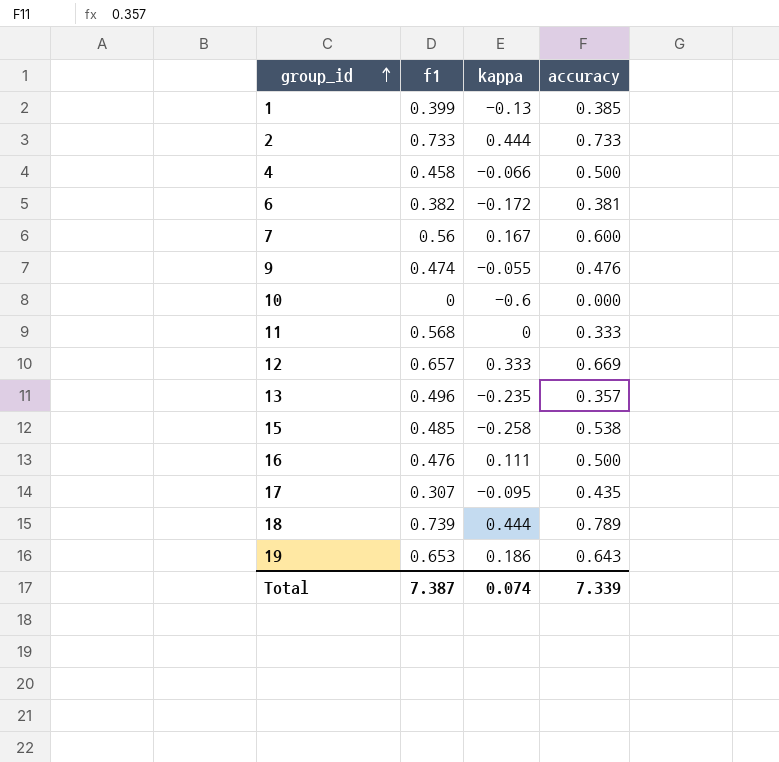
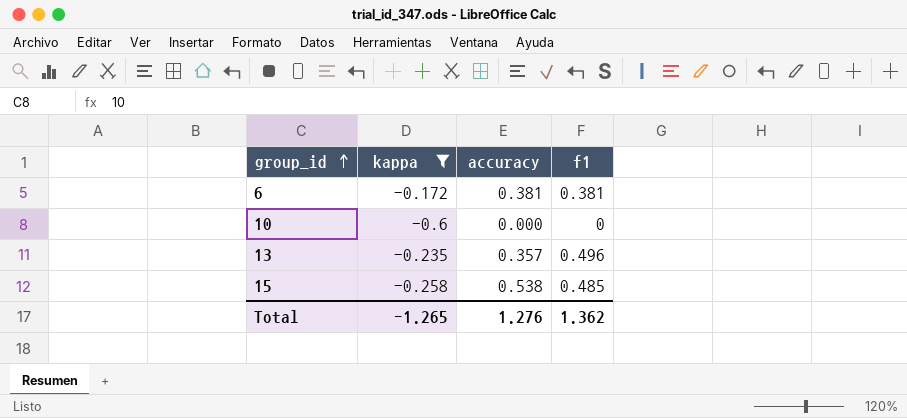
filter: none -> kappa <= -0.172
column f1 | position: 2 -> 4
6 | f1: 0.382 -> 0.381
Total | kappa: 0.074 -> -1.265
Total | accuracy: 7.339 -> 1.276
Total | f1: 7.387 -> 1.362

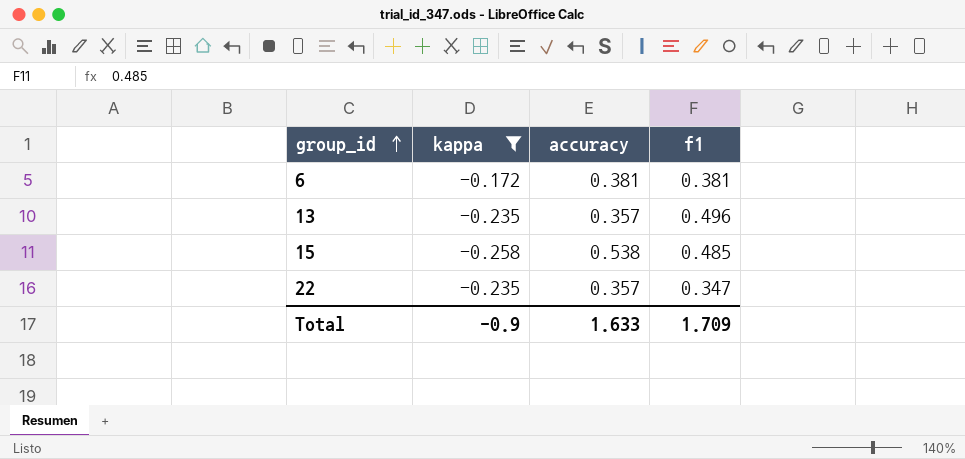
row 10: -0.6 | 0.000 | 0 -> none
row 22: none -> -0.235 | 0.357 | 0.347
Total | kappa: -1.265 -> -0.9
Total | accuracy: 1.276 -> 1.633
Total | f1: 1.362 -> 1.709

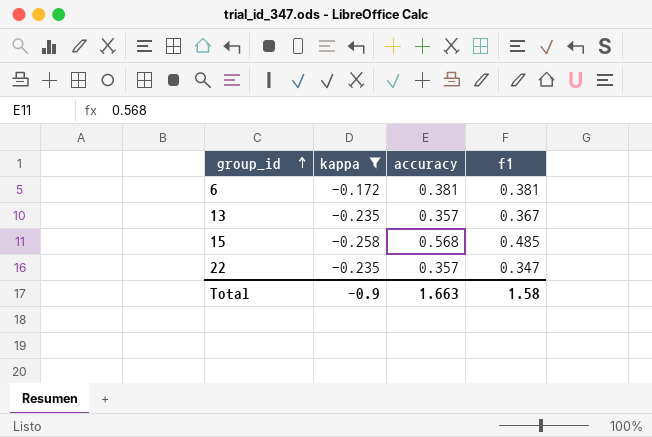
13 | f1: 0.496 -> 0.367
15 | accuracy: 0.538 -> 0.568
Total | accuracy: 1.633 -> 1.663
Total | f1: 1.709 -> 1.58

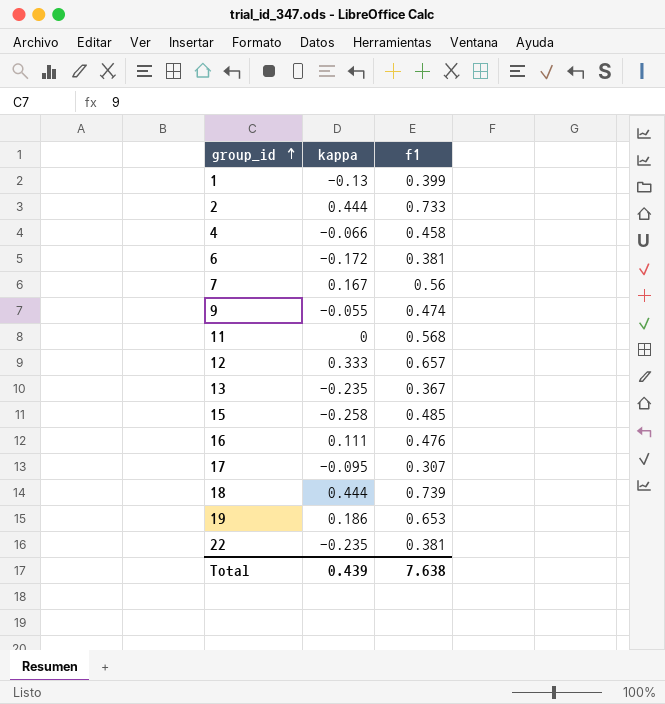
filter: kappa <= -0.172 -> none
column accuracy | position: 3 -> none
22 | f1: 0.347 -> 0.381
Total | kappa: -0.9 -> 0.439
Total | f1: 1.58 -> 7.638

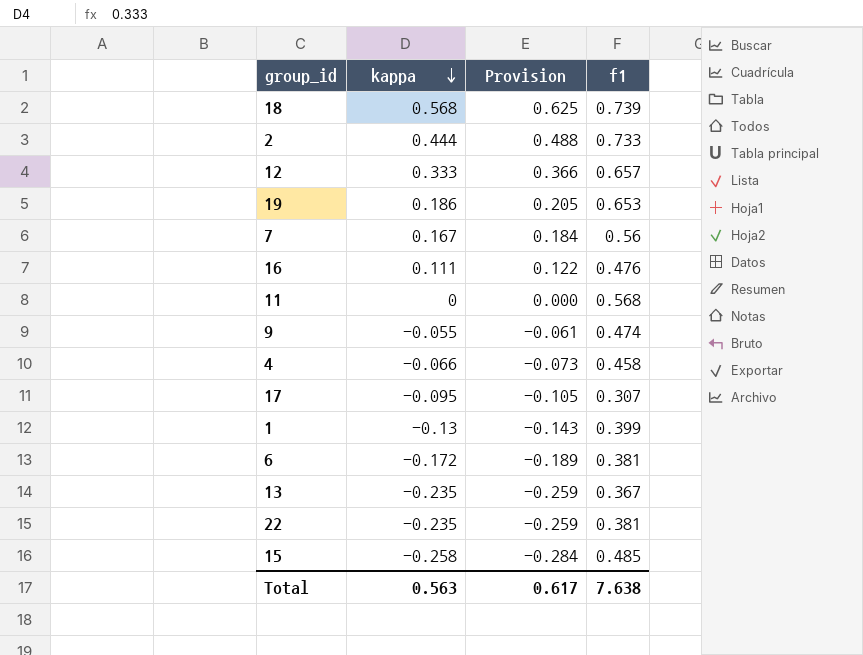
row order: group_id ascending -> kappa descending
column Provision | formula: none -> [kappa] * 1.1
18 | kappa: 0.444 -> 0.568
Total | kappa: 0.439 -> 0.563

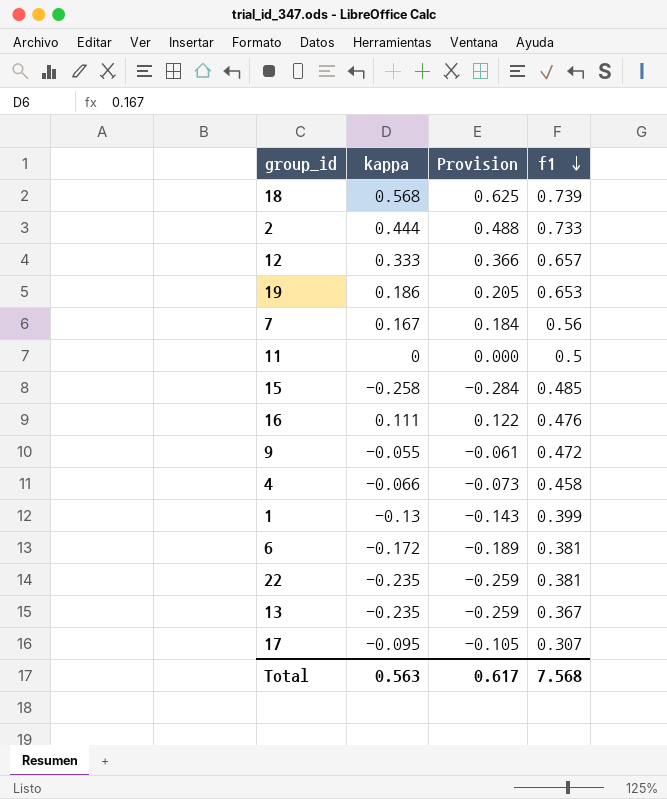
row order: kappa descending -> f1 descending
11 | f1: 0.568 -> 0.5
9 | f1: 0.474 -> 0.472
Total | f1: 7.638 -> 7.568

